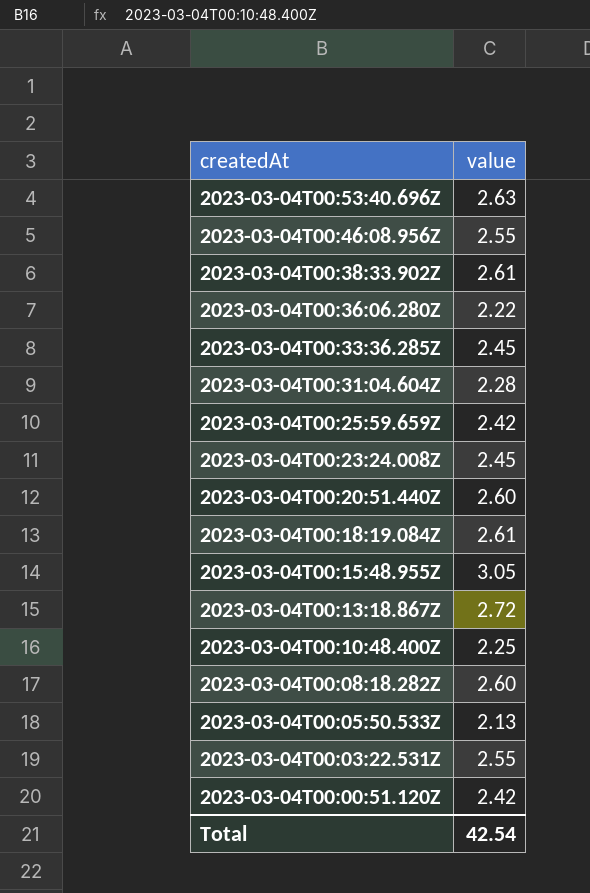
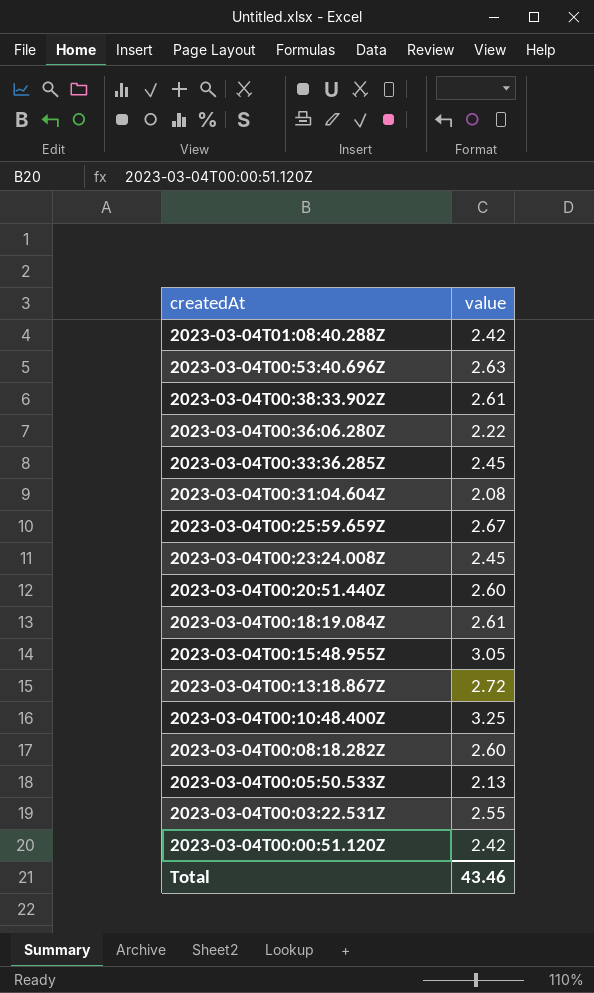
row 2023-03-04T00:46:08.956Z: 2.55 -> none
row 2023-03-04T01:08:40.288Z: none -> 2.42
2023-03-04T00:31:04.604Z | value: 2.28 -> 2.08
2023-03-04T00:25:59.659Z | value: 2.42 -> 2.67
2023-03-04T00:10:48.400Z | value: 2.25 -> 3.25
Total | value: 42.54 -> 43.46

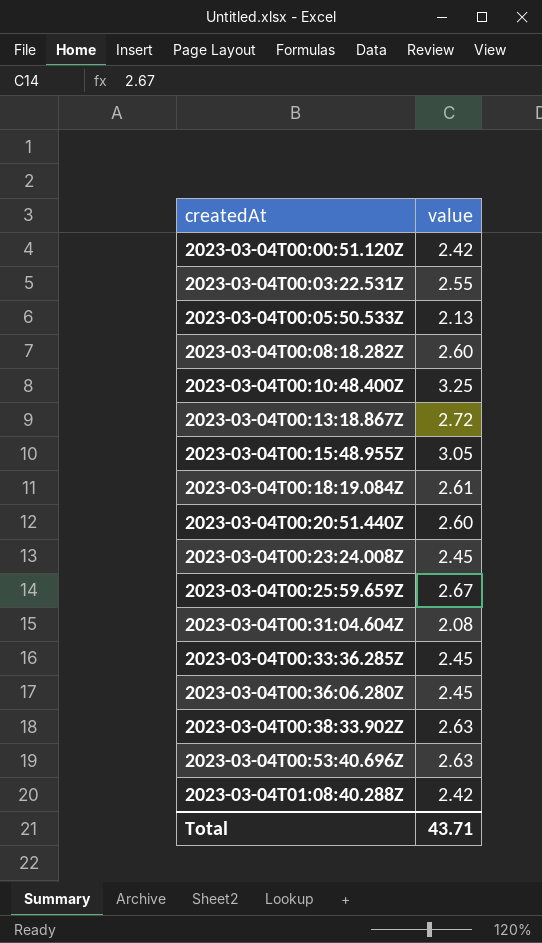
row order: createdAt descending -> createdAt ascending
2023-03-04T00:36:06.280Z | value: 2.22 -> 2.45
2023-03-04T00:38:33.902Z | value: 2.61 -> 2.63
Total | value: 43.46 -> 43.71

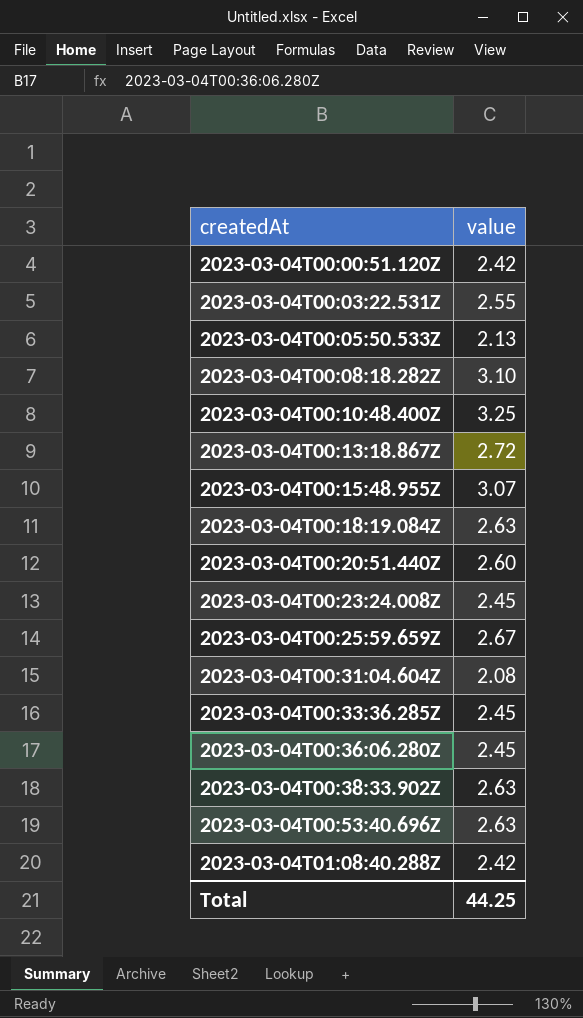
2023-03-04T00:08:18.282Z | value: 2.60 -> 3.10
2023-03-04T00:15:48.955Z | value: 3.05 -> 3.07
2023-03-04T00:18:19.084Z | value: 2.61 -> 2.63
Total | value: 43.71 -> 44.25

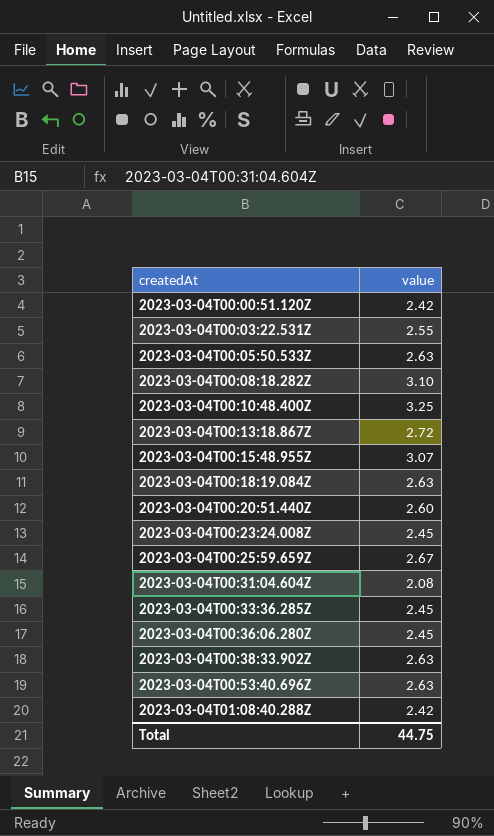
2023-03-04T00:05:50.533Z | value: 2.13 -> 2.63
Total | value: 44.25 -> 44.75

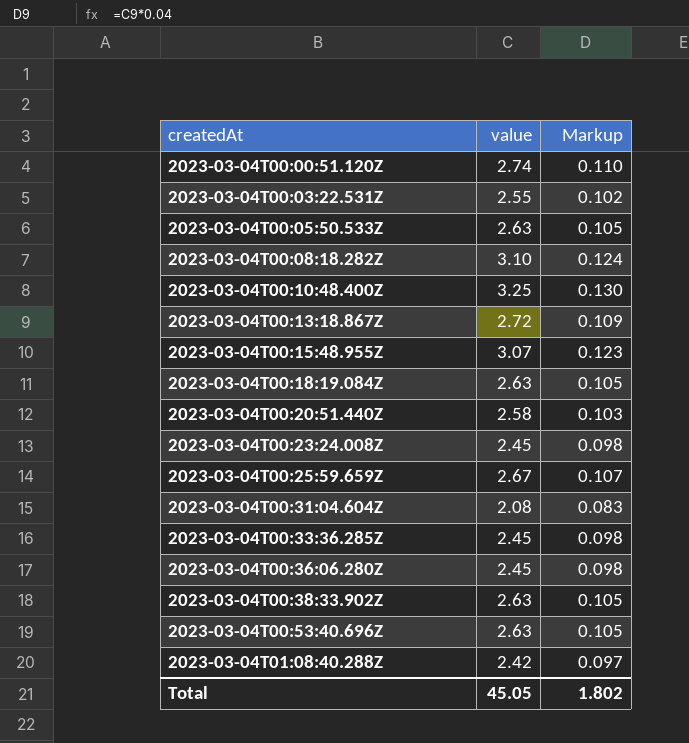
column Markup | formula: none -> [value] * 0.04
2023-03-04T00:00:51.120Z | value: 2.42 -> 2.74
2023-03-04T00:20:51.440Z | value: 2.60 -> 2.58
Total | value: 44.75 -> 45.05

